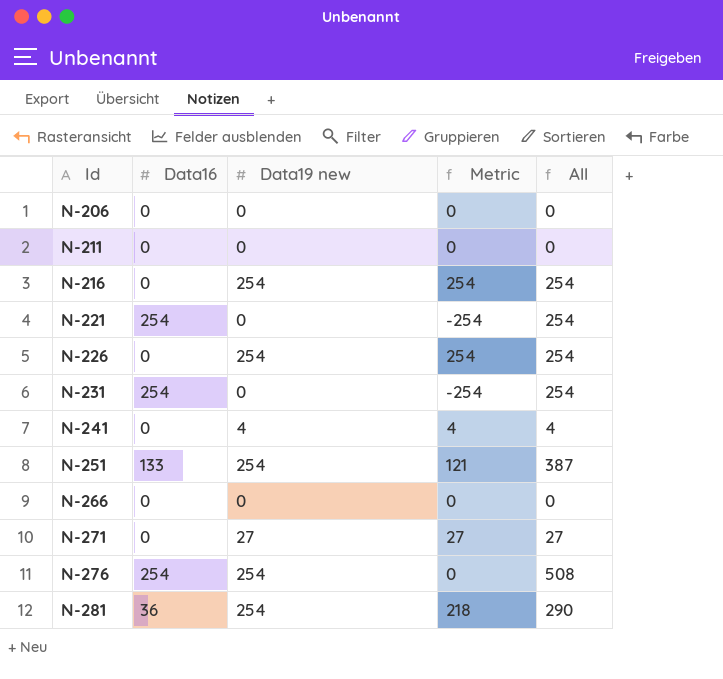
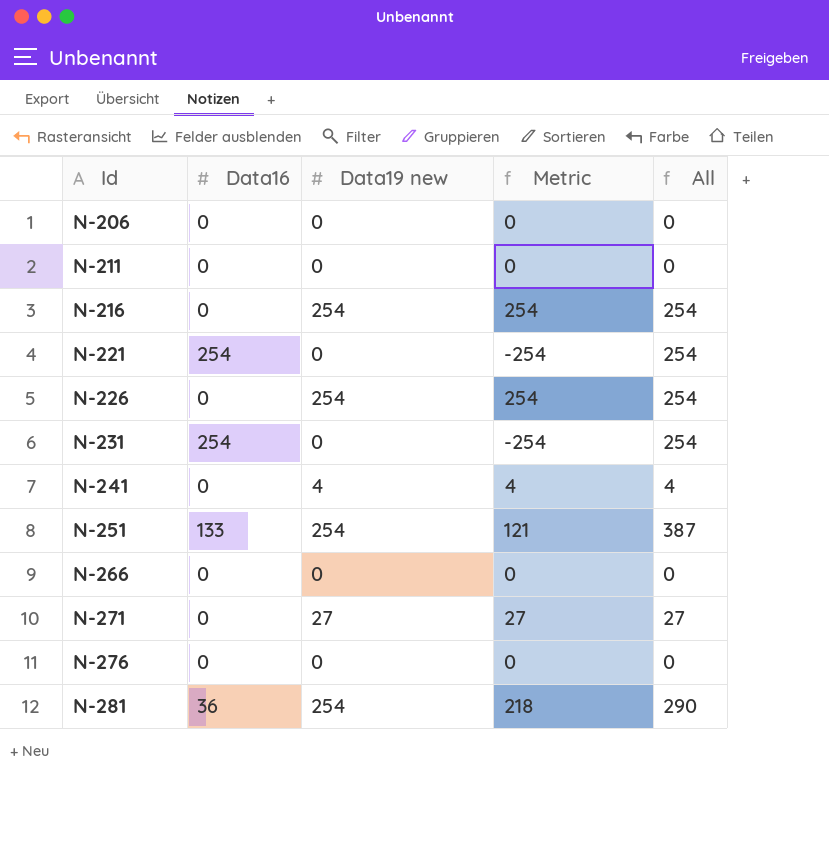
N-276 | Data16: 254 -> 0
N-276 | Data19 new: 254 -> 0
N-276 | All: 508 -> 0

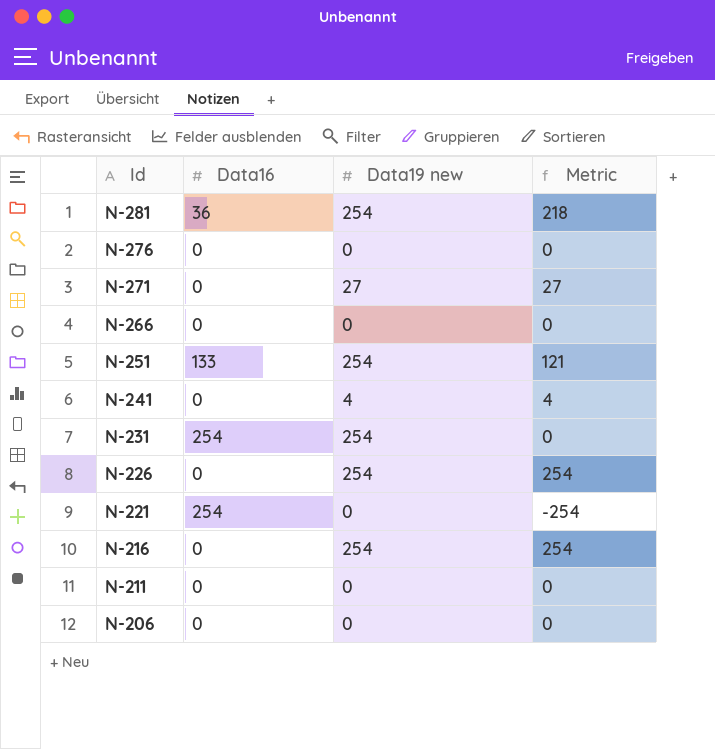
row order: Id ascending -> Id descending
column All | formula: [Data16] + [Data19 new] -> none
N-231 | Data19 new: 0 -> 254
N-231 | Metric: -254 -> 0

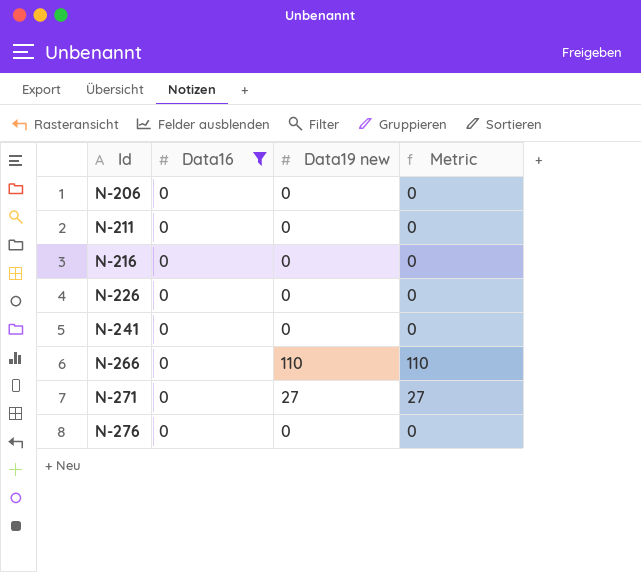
filter: none -> Data16 = 0
row order: Id descending -> Id ascending
N-216 | Data19 new: 254 -> 0
N-216 | Metric: 254 -> 0
N-226 | Data19 new: 254 -> 0
N-226 | Metric: 254 -> 0
N-241 | Data19 new: 4 -> 0
N-241 | Metric: 4 -> 0
N-266 | Data19 new: 0 -> 110
N-266 | Metric: 0 -> 110

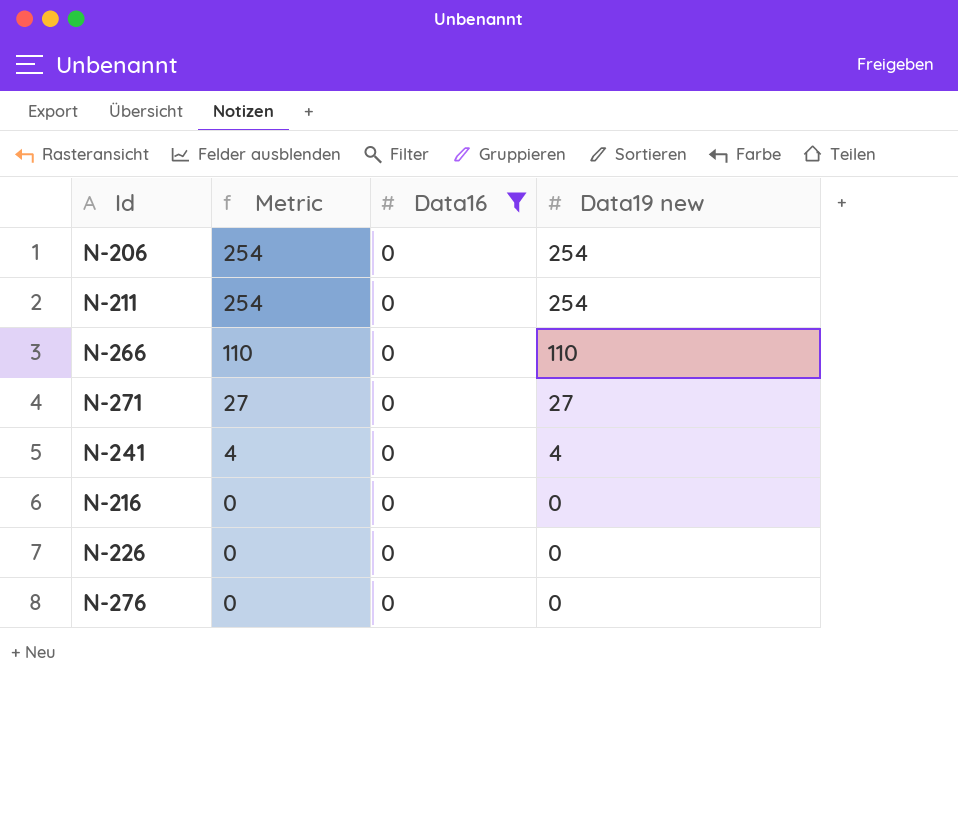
row order: Id ascending -> Metric descending
column Metric | position: 4 -> 2
N-206 | Metric: 0 -> 254
N-206 | Data19 new: 0 -> 254
N-211 | Metric: 0 -> 254
N-211 | Data19 new: 0 -> 254
N-241 | Metric: 0 -> 4
N-241 | Data19 new: 0 -> 4

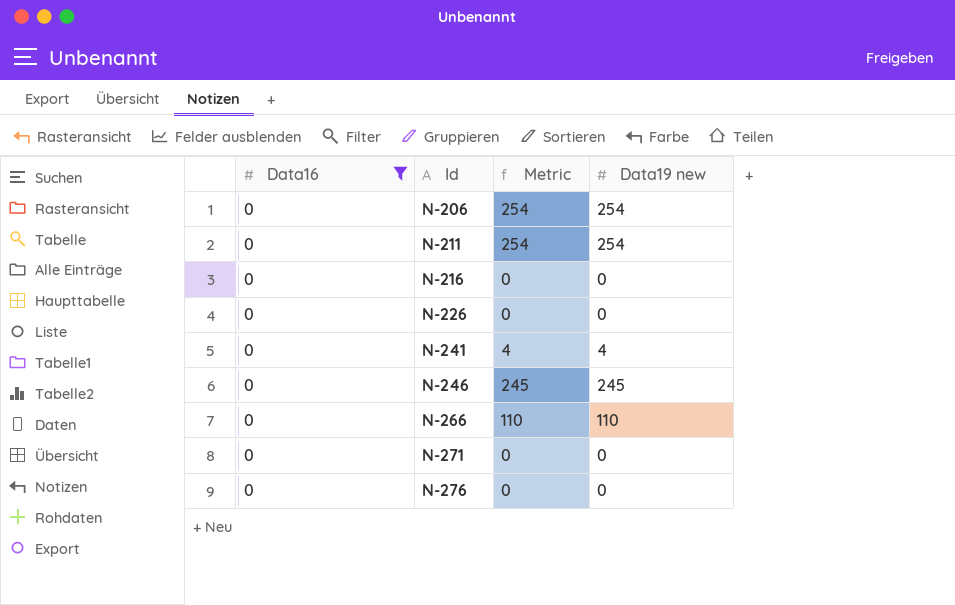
row order: Metric descending -> Id ascending
column Data16 | position: 3 -> 1
row N-246: none -> 0 | 245 | 245
N-271 | Metric: 27 -> 0
N-271 | Data19 new: 27 -> 0

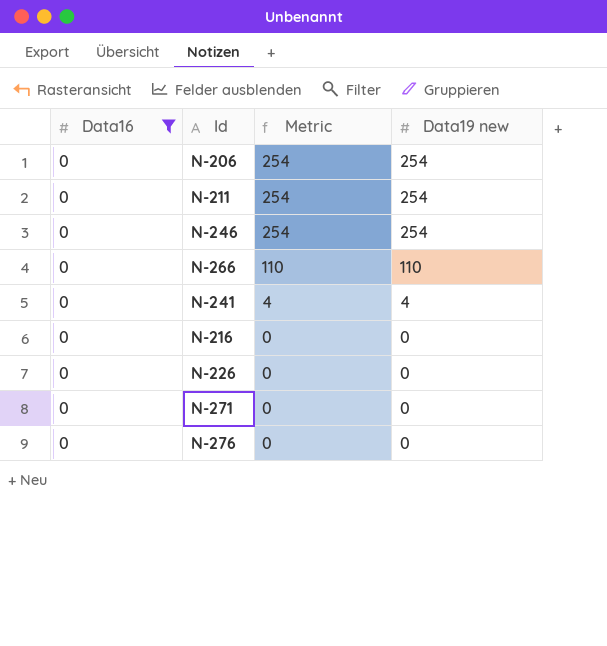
row order: Id ascending -> Metric descending
N-246 | Metric: 245 -> 254
N-246 | Data19 new: 245 -> 254

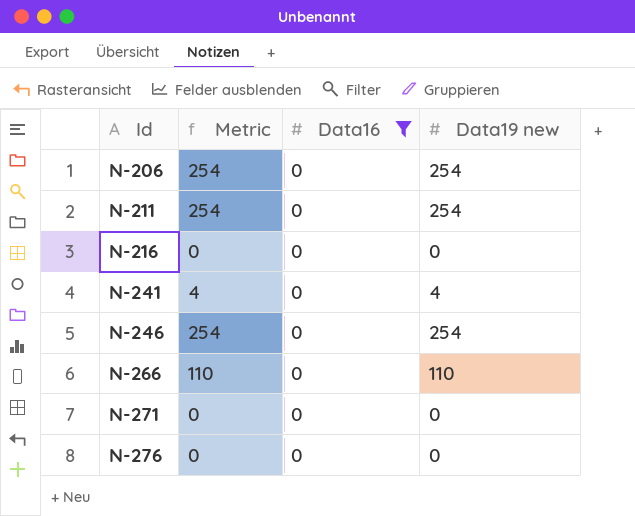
row order: Metric descending -> Id ascending
column Data16 | position: 1 -> 3
row N-226: 0 | 0 | 0 -> none

